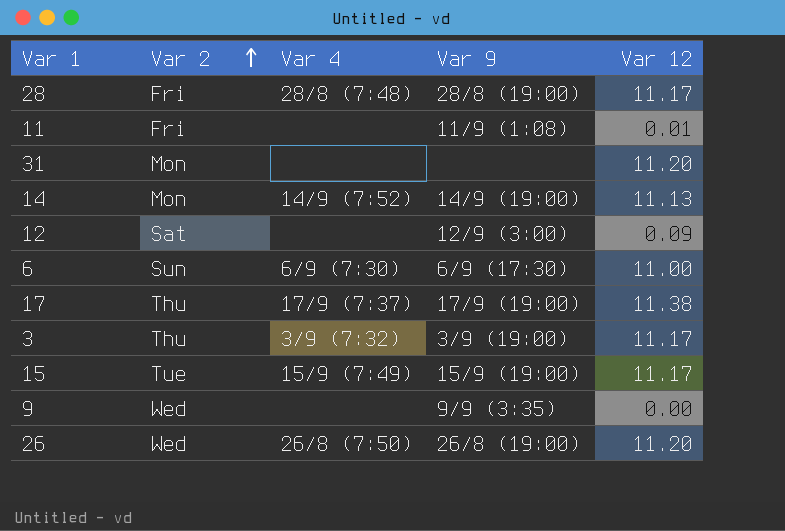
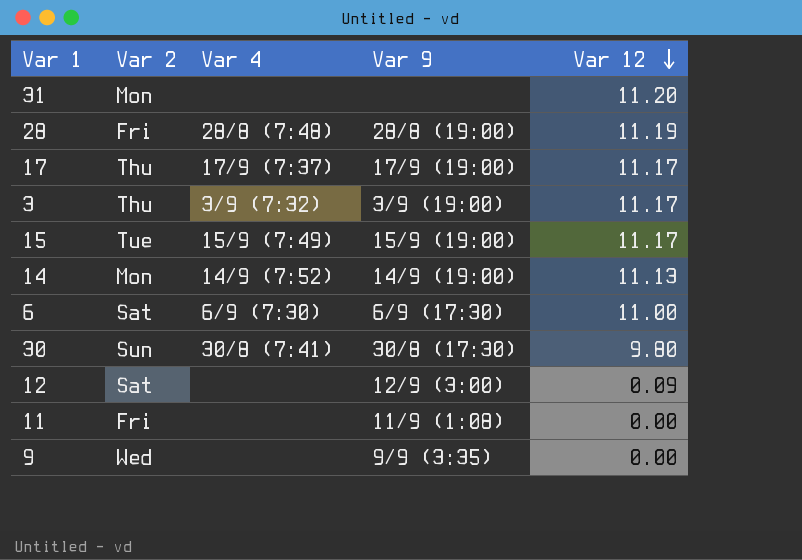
row order: Var 2 ascending -> Var 12 descending
row 26: Wed | 26/8 (7:50) | 26/8 (19:00) | 11.20 -> none
28 | Var 12: 11.17 -> 11.19
17 | Var 12: 11.38 -> 11.17
6 | Var 2: Sun -> Sat
row 30: none -> Sun | 30/8 (7:41) | 30/8 (17:30) | 9.80
11 | Var 12: 0.01 -> 0.00

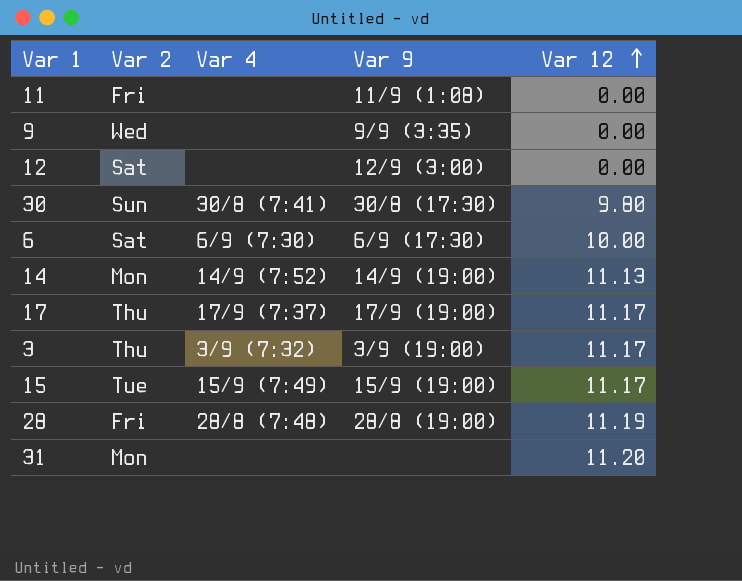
row order: Var 12 descending -> Var 12 ascending
12 | Var 12: 0.09 -> 0.00
6 | Var 12: 11.00 -> 10.00

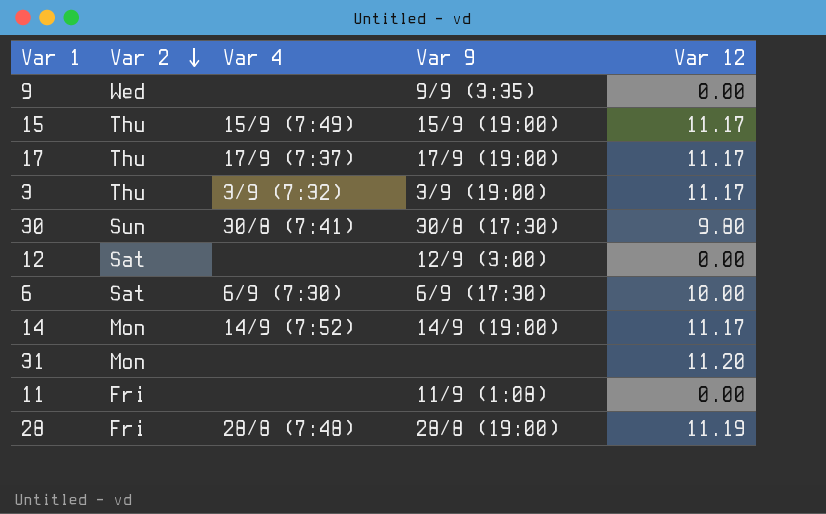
row order: Var 12 ascending -> Var 2 descending
15 | Var 2: Tue -> Thu
14 | Var 12: 11.13 -> 11.17

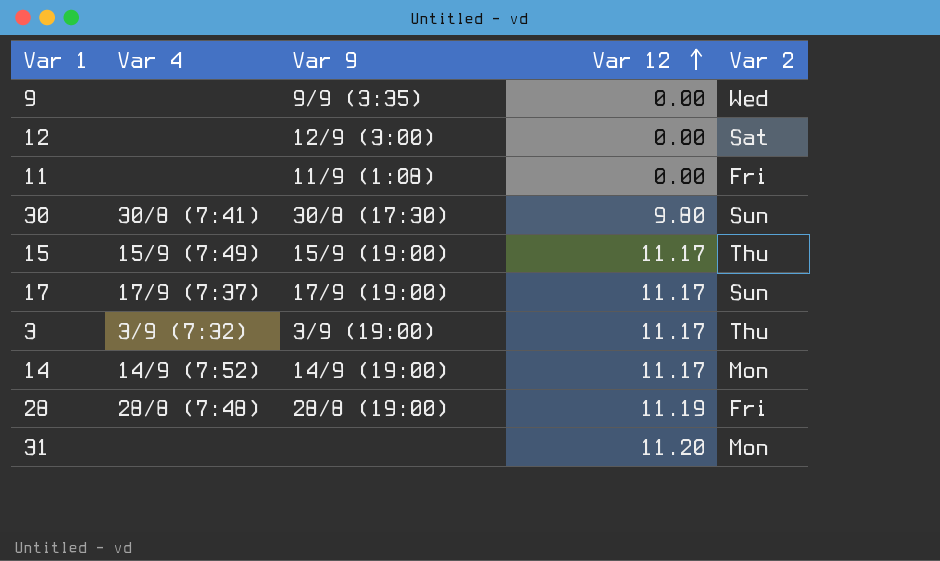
row order: Var 2 descending -> Var 12 ascending
column Var 2 | position: 2 -> 5
row 6: Sat | 6/9 (7:30) | 6/9 (17:30) | 10.00 -> none
17 | Var 2: Thu -> Sun

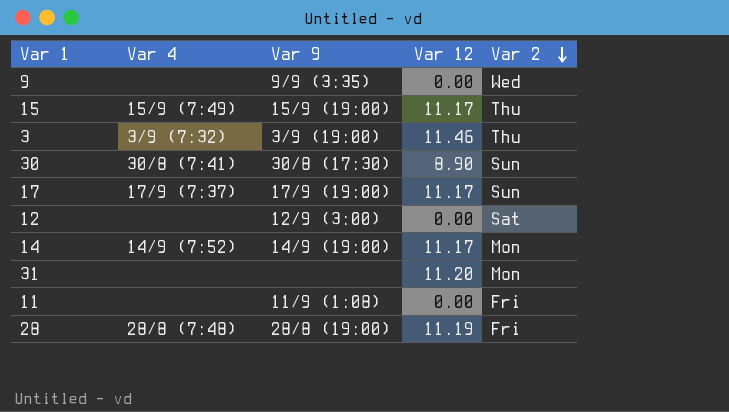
row order: Var 12 ascending -> Var 2 descending
3 | Var 12: 11.17 -> 11.46
30 | Var 12: 9.80 -> 8.90

